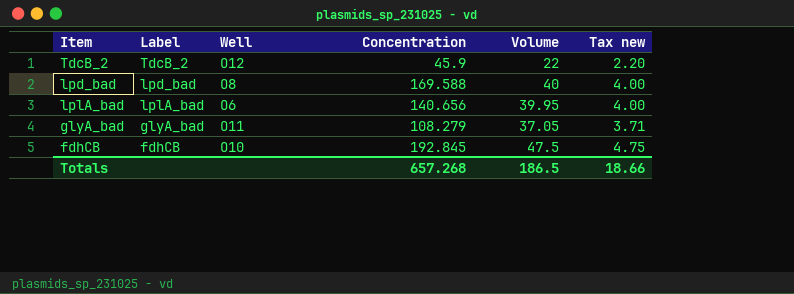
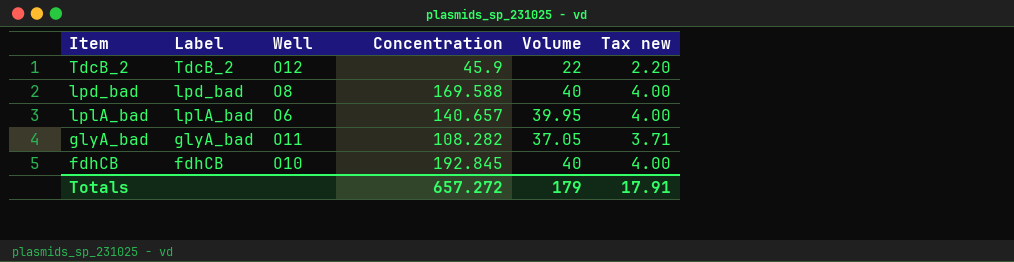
lplA_bad | Concentration: 140.656 -> 140.657
glyA_bad | Concentration: 108.279 -> 108.282
fdhCB | Volume: 47.5 -> 40
fdhCB | Tax new: 4.75 -> 4.00
Totals | Concentration: 657.268 -> 657.272
Totals | Volume: 186.5 -> 179
Totals | Tax new: 18.66 -> 17.91

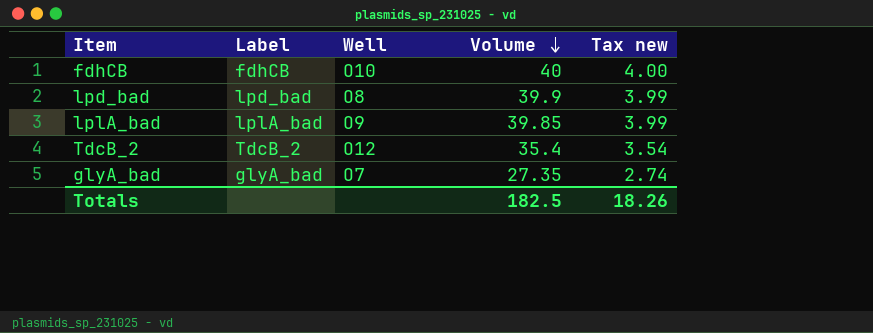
row order: none -> Volume descending
column Concentration | position: 4 -> none
lpd_bad | Volume: 40 -> 39.9
lpd_bad | Tax new: 4.00 -> 3.99
lplA_bad | Well: O6 -> O9
lplA_bad | Volume: 39.95 -> 39.85
lplA_bad | Tax new: 4.00 -> 3.99
TdcB_2 | Volume: 22 -> 35.4
TdcB_2 | Tax new: 2.20 -> 3.54
glyA_bad | Well: O11 -> O7
glyA_bad | Volume: 37.05 -> 27.35
glyA_bad | Tax new: 3.71 -> 2.74
Totals | Volume: 179 -> 182.5
Totals | Tax new: 17.91 -> 18.26

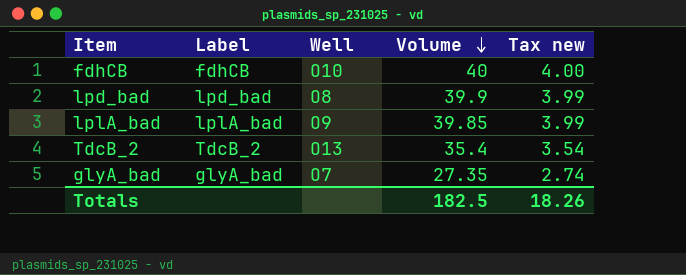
TdcB_2 | Well: O12 -> O13

